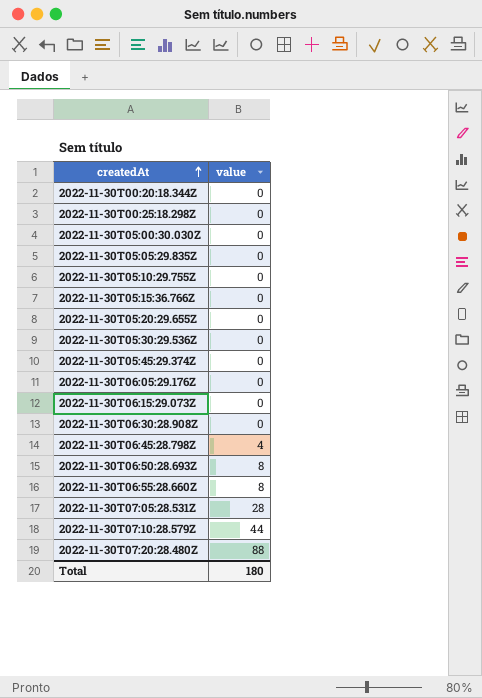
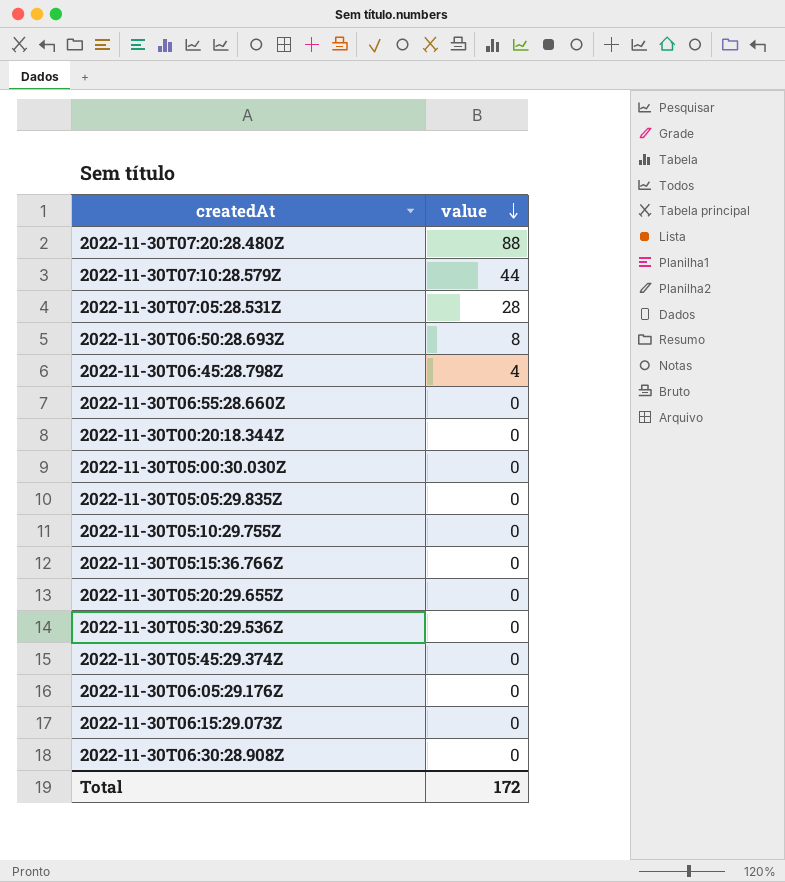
row order: createdAt ascending -> value descending
row 2022-11-30T00:25:18.298Z: 0 -> none
2022-11-30T06:55:28.660Z | value: 8 -> 0
Total | value: 180 -> 172

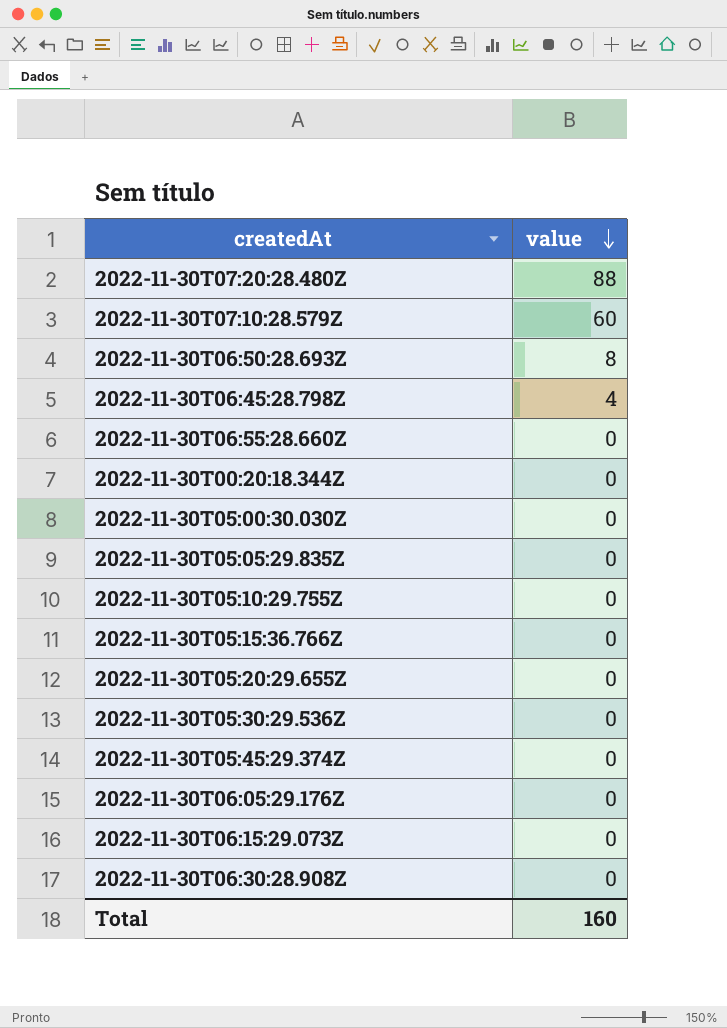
row 2022-11-30T07:05:28.531Z: 28 -> none
2022-11-30T07:10:28.579Z | value: 44 -> 60
Total | value: 172 -> 160

